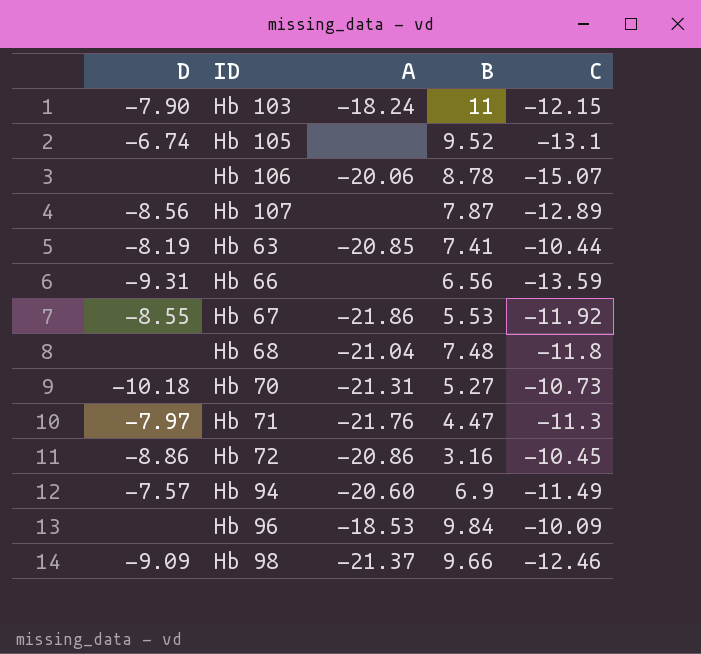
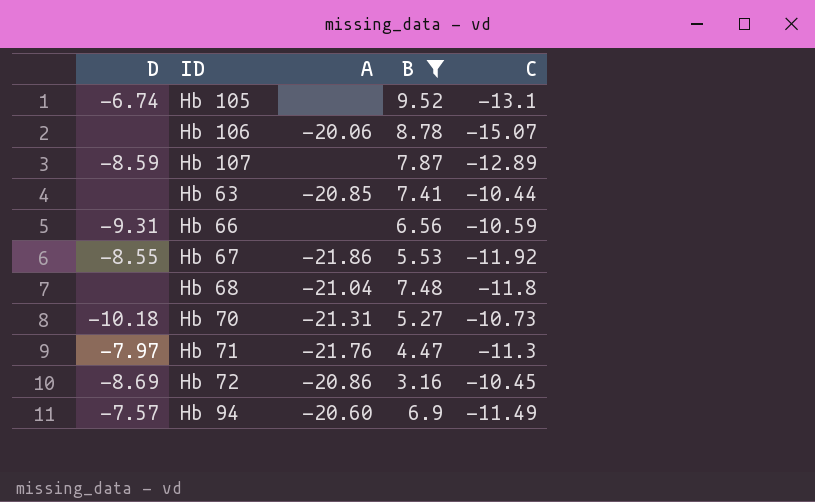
filter: none -> B <= 9.52
Hb 107 | D: -8.56 -> -8.59
Hb 63 | D: -8.19 -> none
Hb 66 | C: -13.59 -> -10.59
Hb 72 | D: -8.86 -> -8.69

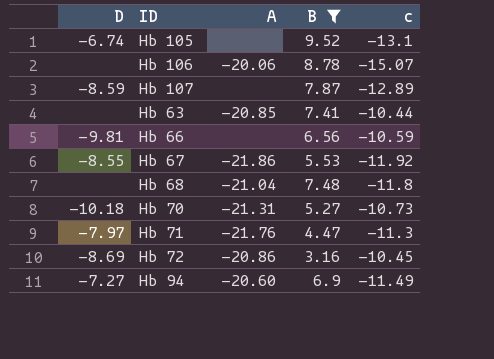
column name: C -> c
Hb 66 | D: -9.31 -> -9.81
Hb 94 | D: -7.57 -> -7.27

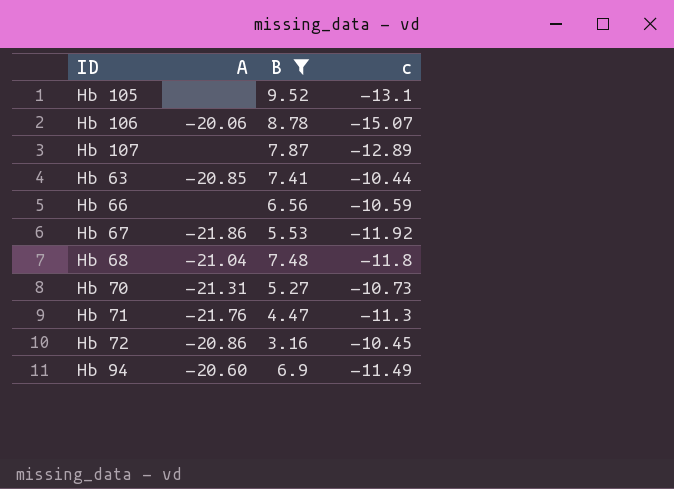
column D | position: 1 -> none

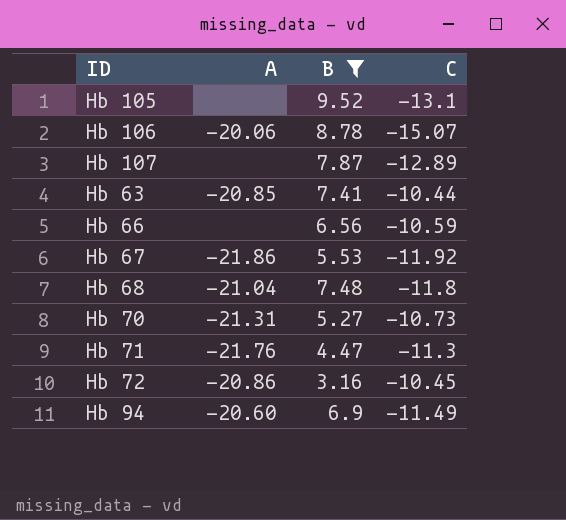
column name: c -> C

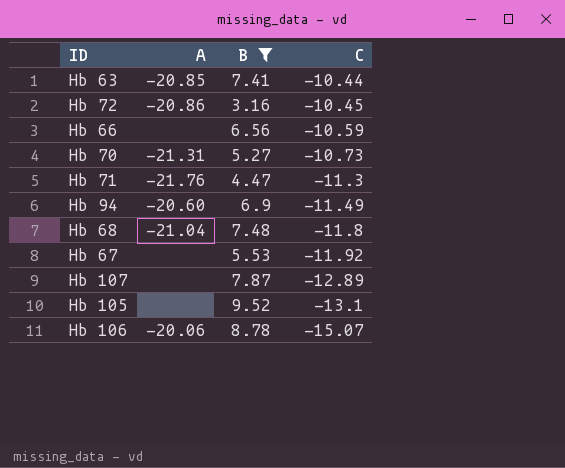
row order: none -> C descending
Hb 67 | A: -21.86 -> none

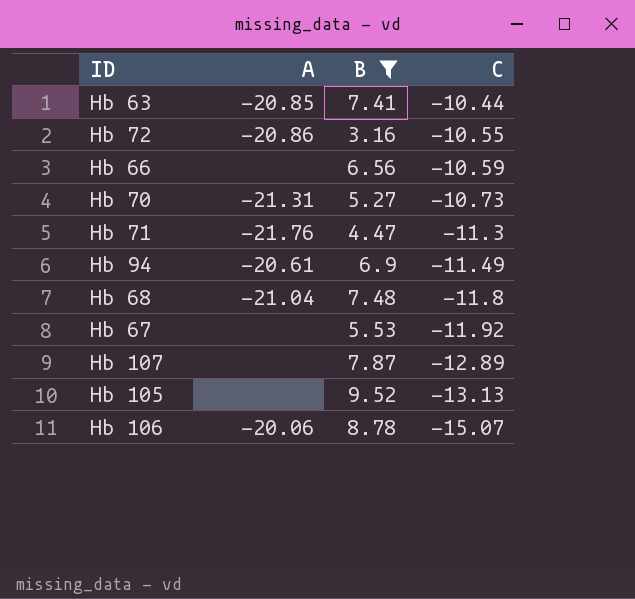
Hb 72 | C: -10.45 -> -10.55
Hb 94 | A: -20.60 -> -20.61
Hb 105 | C: -13.1 -> -13.13

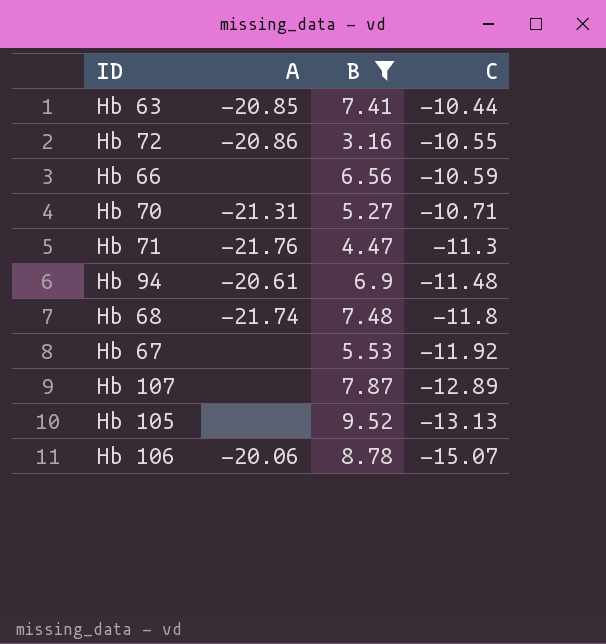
Hb 70 | C: -10.73 -> -10.71
Hb 94 | C: -11.49 -> -11.48
Hb 68 | A: -21.04 -> -21.74

